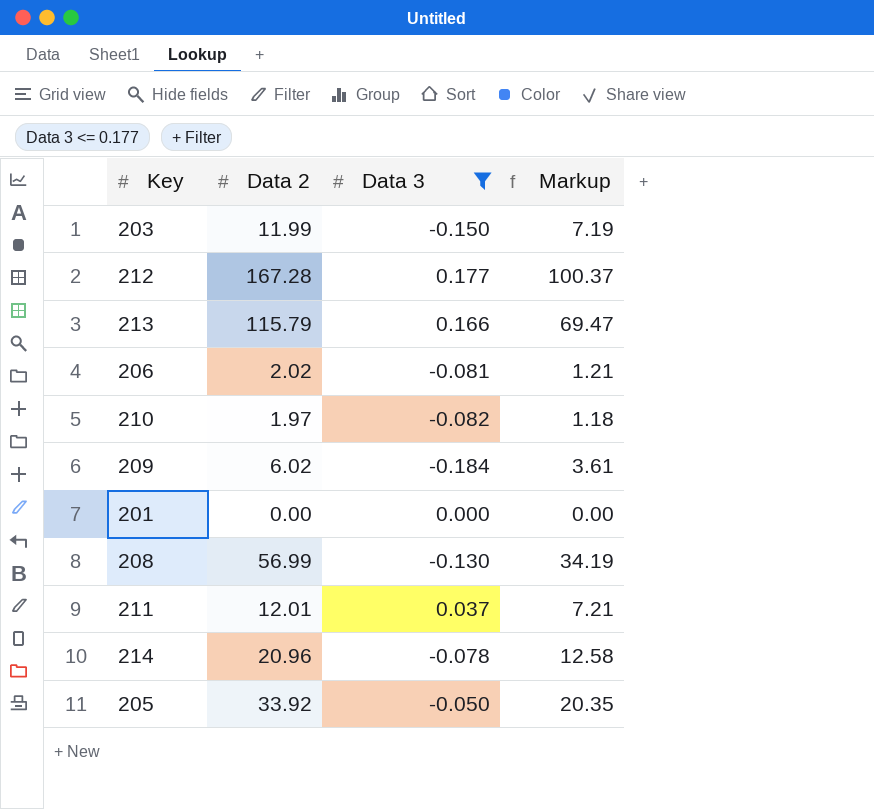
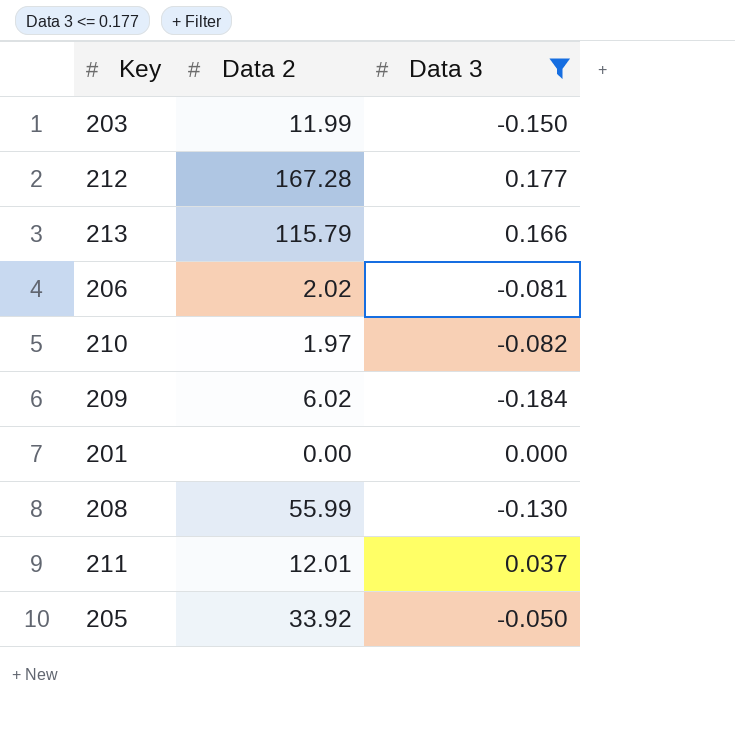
column Markup | formula: [Data 2] * 0.6 -> none
row 214: 20.96 | -0.078 | 12.58 -> none
208 | Data 2: 56.99 -> 55.99

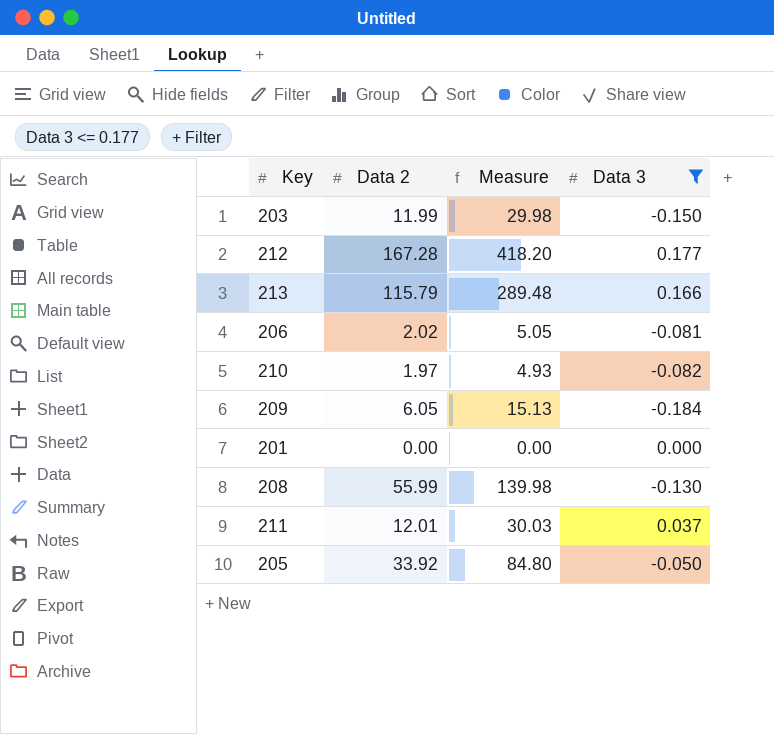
column Measure | formula: none -> [Data 2] * 2.5
209 | Data 2: 6.02 -> 6.05

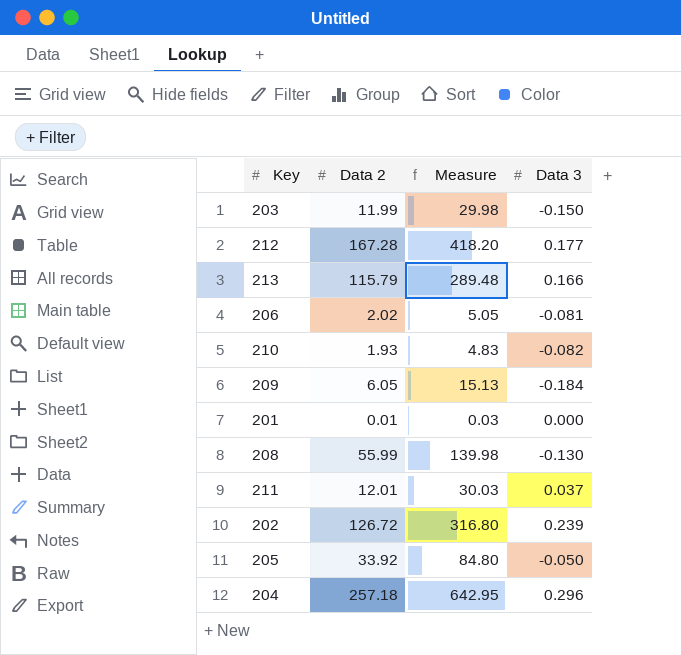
filter: Data 3 <= 0.177 -> none
210 | Data 2: 1.97 -> 1.93
210 | Measure: 4.93 -> 4.83
201 | Data 2: 0.00 -> 0.01
201 | Measure: 0.00 -> 0.03

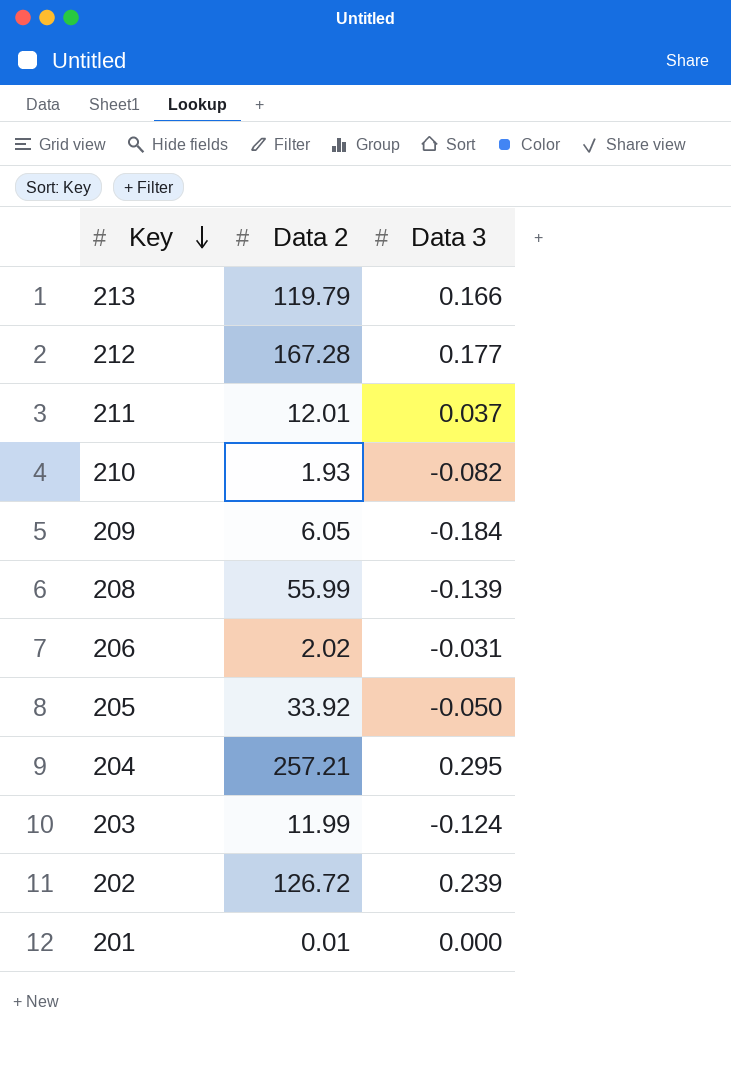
row order: none -> Key descending
column Measure | formula: [Data 2] * 2.5 -> none
213 | Data 2: 115.79 -> 119.79
208 | Data 3: -0.130 -> -0.139
206 | Data 3: -0.081 -> -0.031
204 | Data 2: 257.18 -> 257.21
204 | Data 3: 0.296 -> 0.295
203 | Data 3: -0.150 -> -0.124

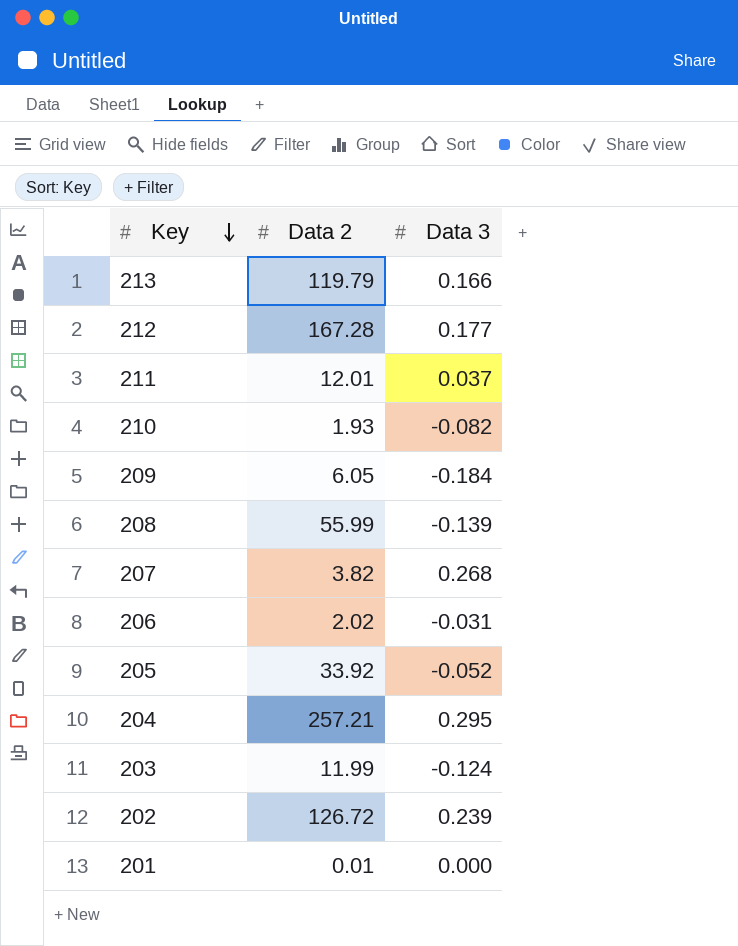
row 207: none -> 3.82 | 0.268
205 | Data 3: -0.050 -> -0.052

